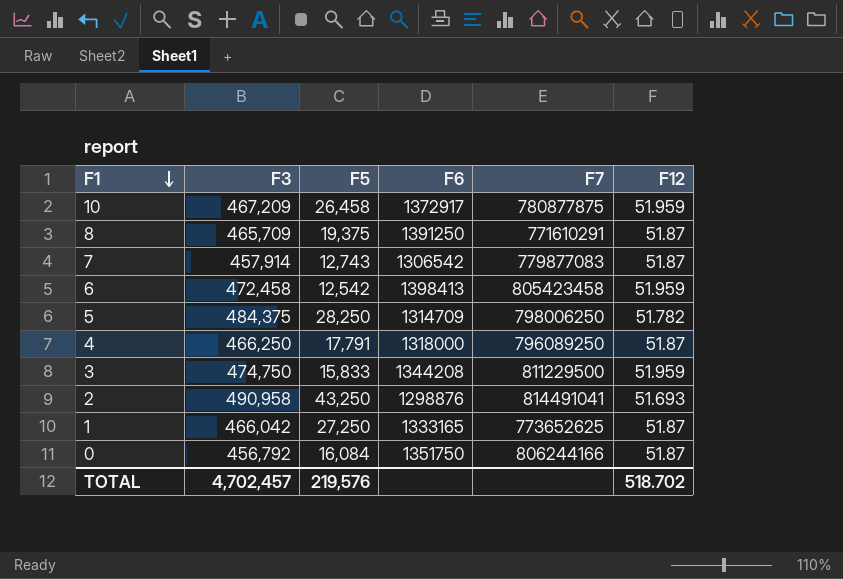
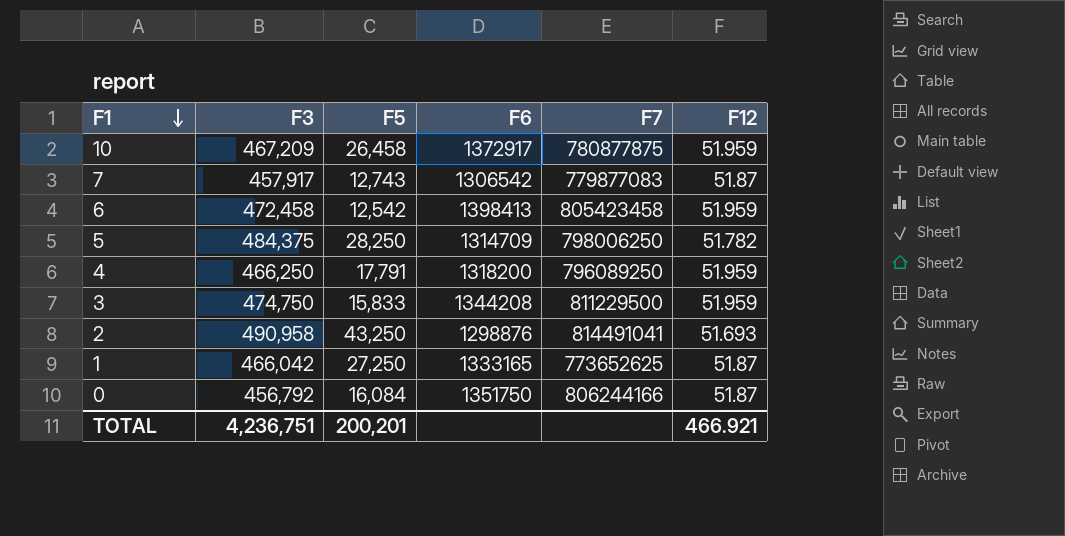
row 8: 465,709 | 19,375 | 1391250 | 771610291 | 51.87 -> none
7 | F3: 457,914 -> 457,917
4 | F6: 1318000 -> 1318200
4 | F12: 51.87 -> 51.959
TOTAL | F3: 4,702,457 -> 4,236,751
TOTAL | F5: 219,576 -> 200,201
TOTAL | F12: 518.702 -> 466.921

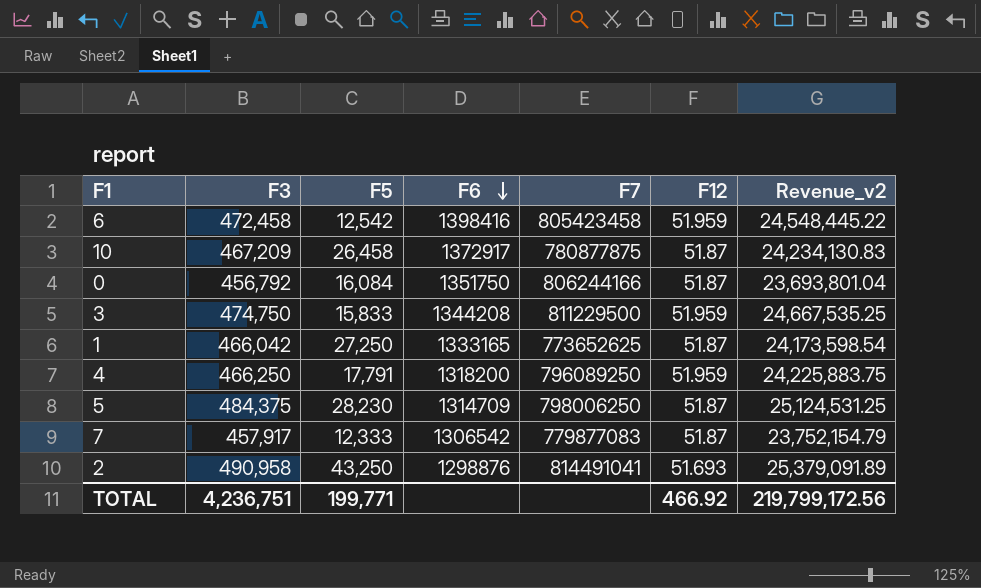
row order: F1 descending -> F6 descending
column Revenue_v2 | formula: none -> [F3] * [F12]
6 | F6: 1398413 -> 1398416
10 | F12: 51.959 -> 51.87
5 | F5: 28,250 -> 28,230
5 | F12: 51.782 -> 51.87
7 | F5: 12,743 -> 12,333
TOTAL | F5: 200,201 -> 199,771
TOTAL | F12: 466.921 -> 466.92

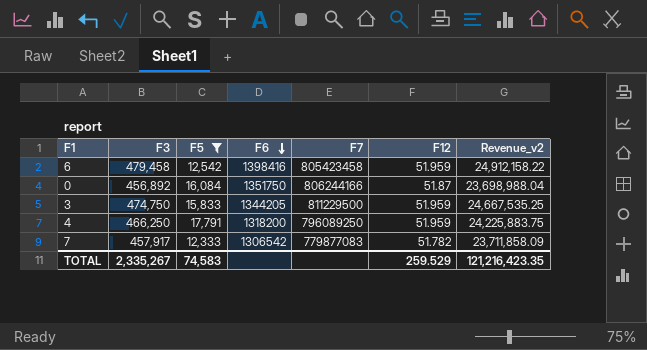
filter: none -> F5 <= 17,791
6 | F3: 472,458 -> 479,458
6 | Revenue_v2: 24,548,445.22 -> 24,912,158.22
0 | F3: 456,792 -> 456,892
0 | Revenue_v2: 23,693,801.04 -> 23,698,988.04
3 | F6: 1344208 -> 1344205
7 | F12: 51.87 -> 51.782
7 | Revenue_v2: 23,752,154.79 -> 23,711,858.09
TOTAL | F3: 4,236,751 -> 2,335,267
TOTAL | F5: 199,771 -> 74,583
TOTAL | F12: 466.92 -> 259.529
TOTAL | Revenue_v2: 219,799,172.56 -> 121,216,423.35

